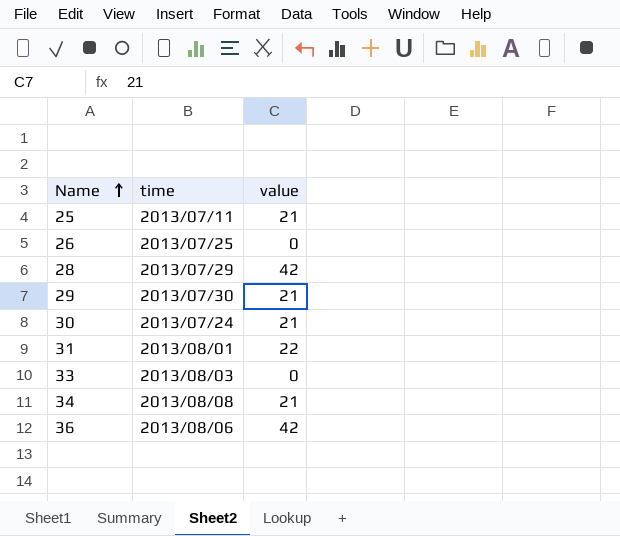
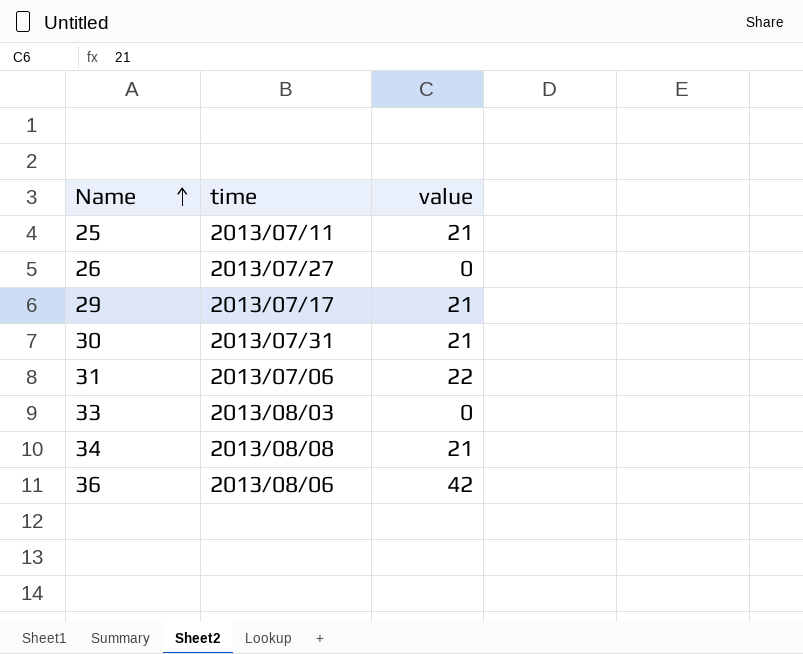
row 28: 2013/07/29 | 42 -> none
26 | time: 2013/07/25 -> 2013/07/27
29 | time: 2013/07/30 -> 2013/07/17
30 | time: 2013/07/24 -> 2013/07/31
31 | time: 2013/08/01 -> 2013/07/06

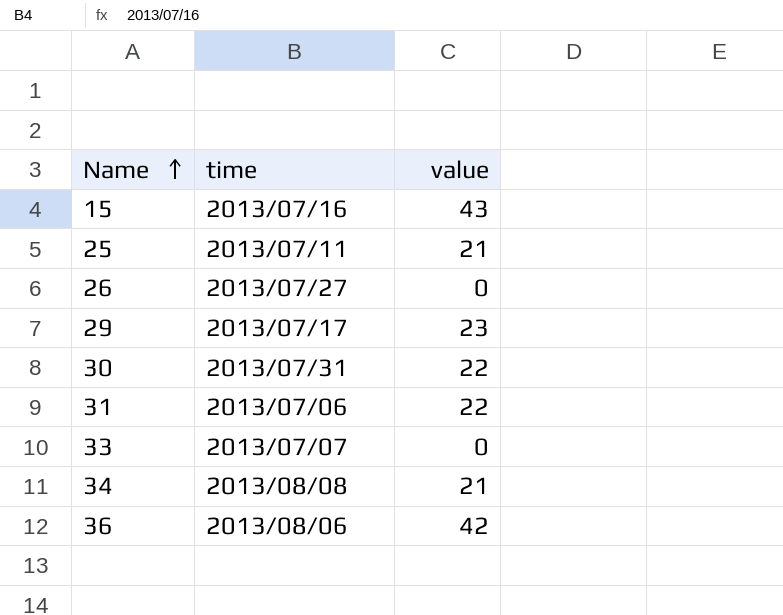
row 15: none -> 2013/07/16 | 43
29 | value: 21 -> 23
30 | value: 21 -> 22
33 | time: 2013/08/03 -> 2013/07/07

